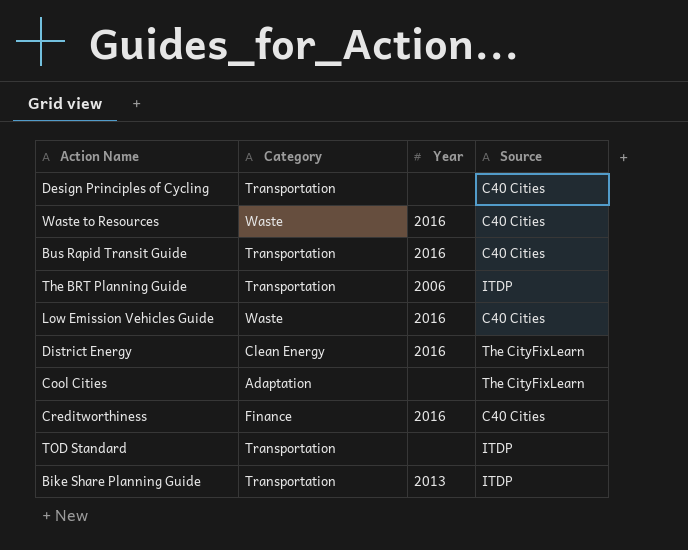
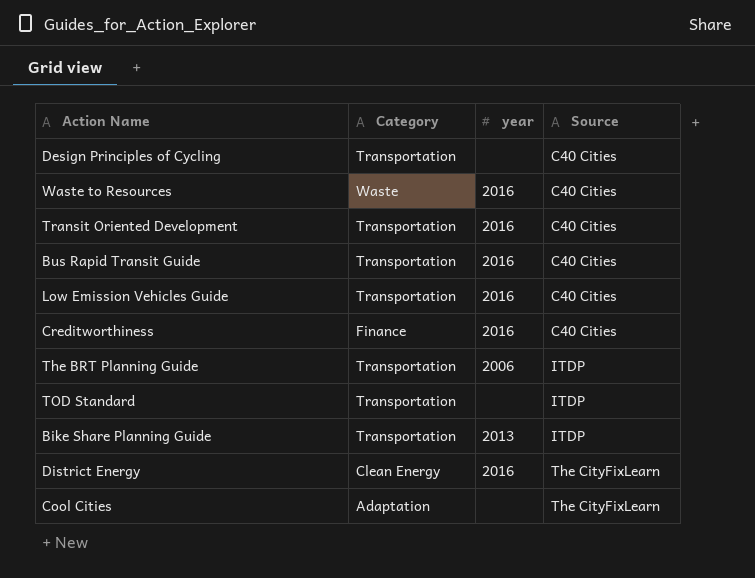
row order: none -> Source ascending
column name: Year -> year
row Transit Oriented Development: none -> Transportation | 2016 | C40 Cities
Low Emission Vehicles Guide | Category: Waste -> Transportation

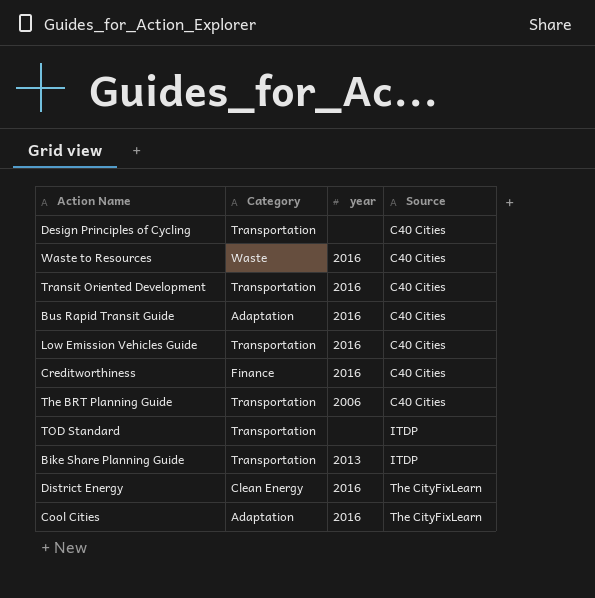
Bus Rapid Transit Guide | Category: Transportation -> Adaptation
The BRT Planning Guide | Source: ITDP -> C40 Cities
Cool Cities | year: none -> 2016

